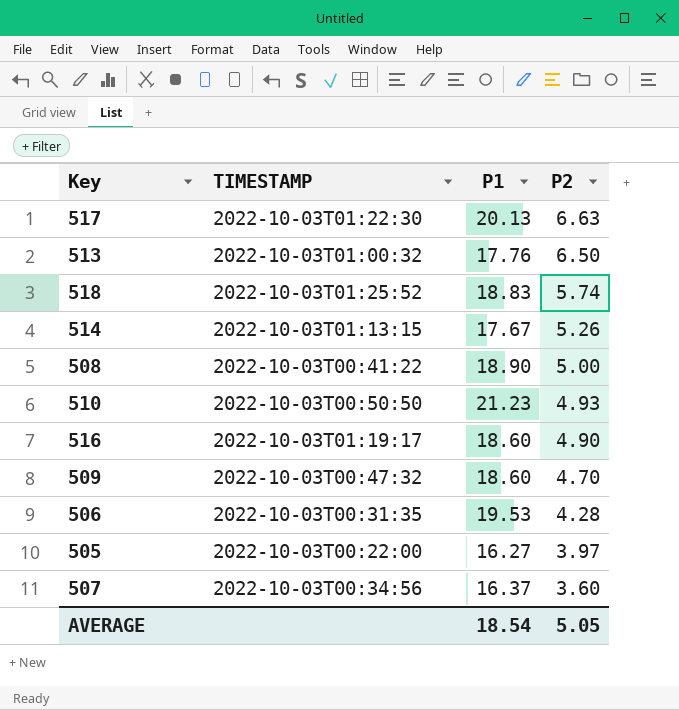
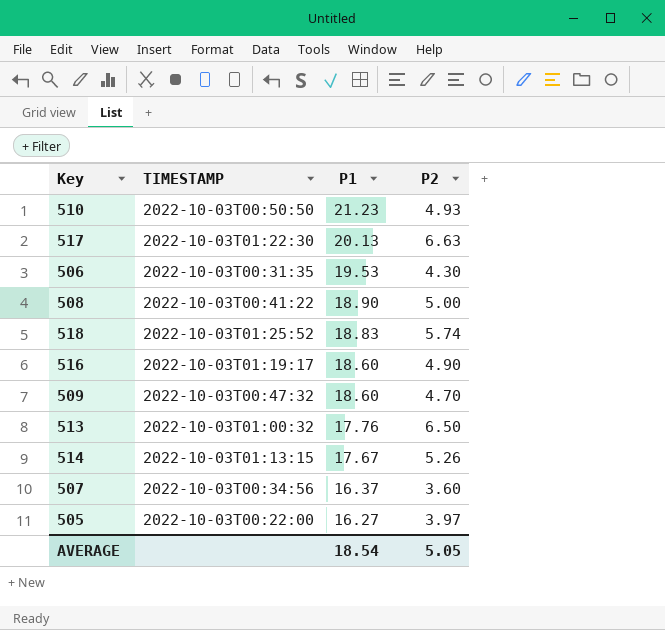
row order: P2 descending -> P1 descending
506 | P2: 4.28 -> 4.30

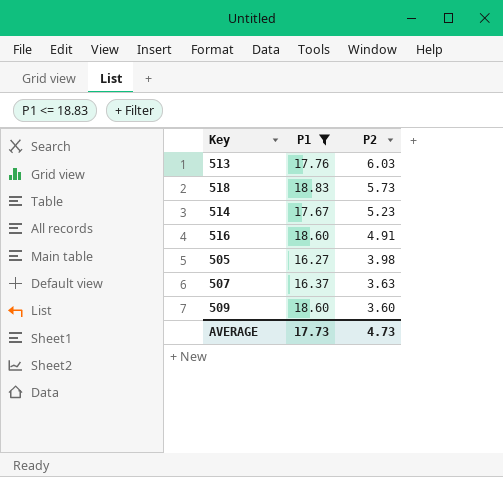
filter: none -> P1 <= 18.83
row order: P1 descending -> P2 descending
column TIMESTAMP | position: 2 -> none
513 | P2: 6.50 -> 6.03
518 | P2: 5.74 -> 5.73
514 | P2: 5.26 -> 5.23
516 | P2: 4.90 -> 4.91
505 | P2: 3.97 -> 3.98
507 | P2: 3.60 -> 3.63
509 | P2: 4.70 -> 3.60
AVERAGE | P1: 18.54 -> 17.73
AVERAGE | P2: 5.05 -> 4.73

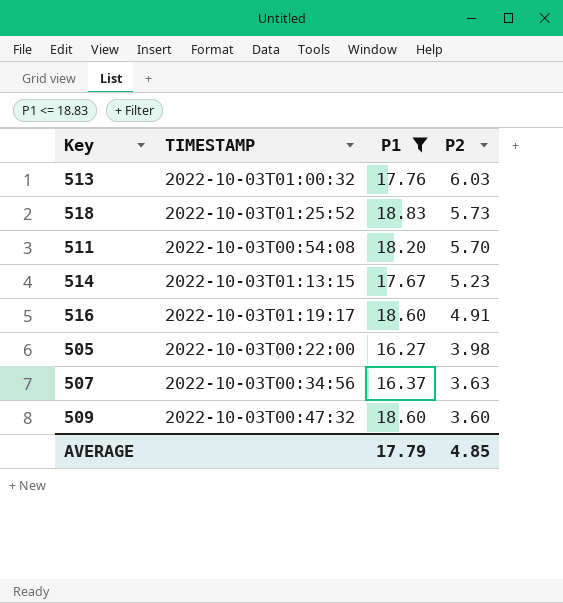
column TIMESTAMP | position: none -> 2
row 511: none -> 2022-10-03T00:54:08 | 18.20 | 5.70
AVERAGE | P1: 17.73 -> 17.79
AVERAGE | P2: 4.73 -> 4.85

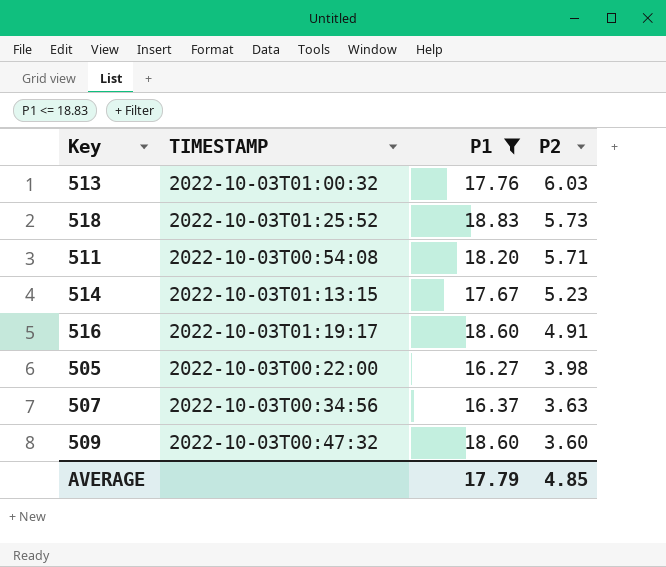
511 | P2: 5.70 -> 5.71

